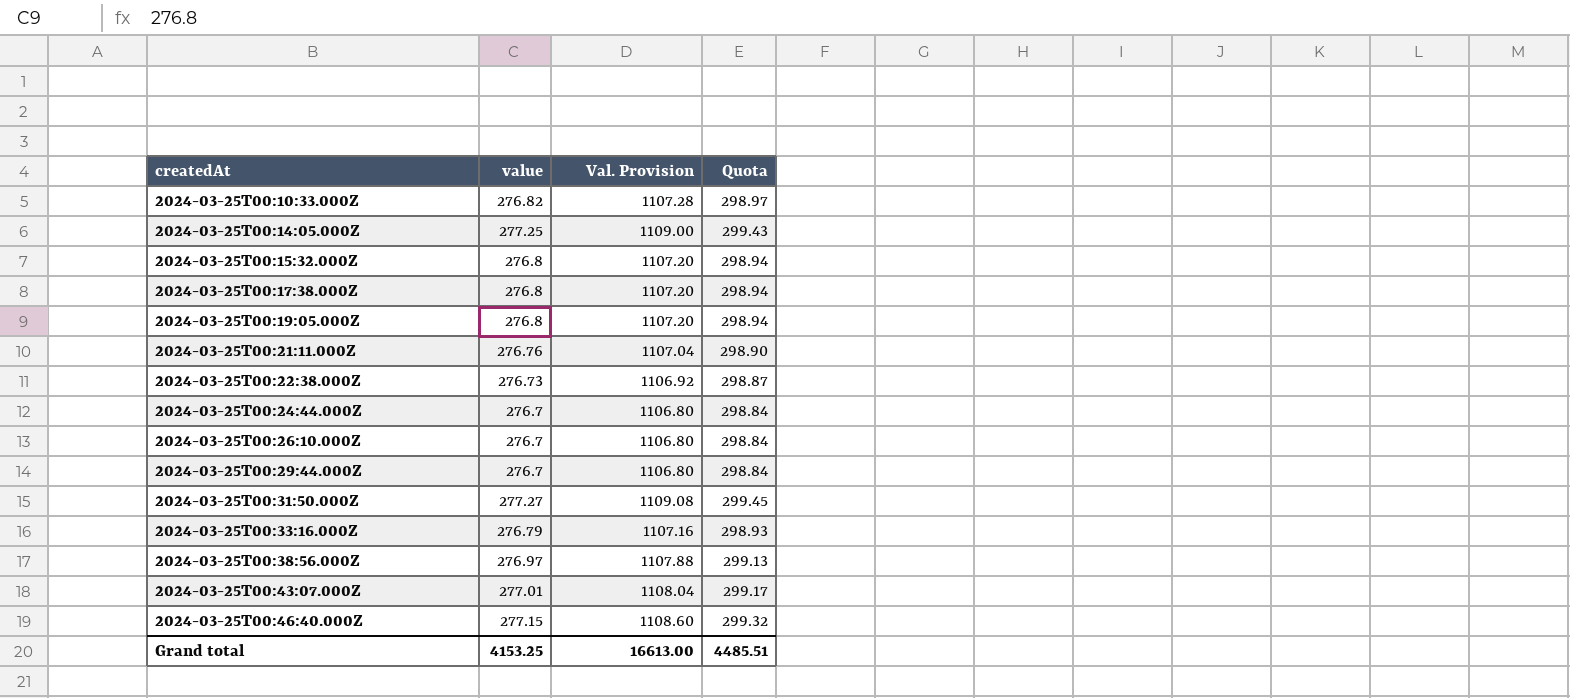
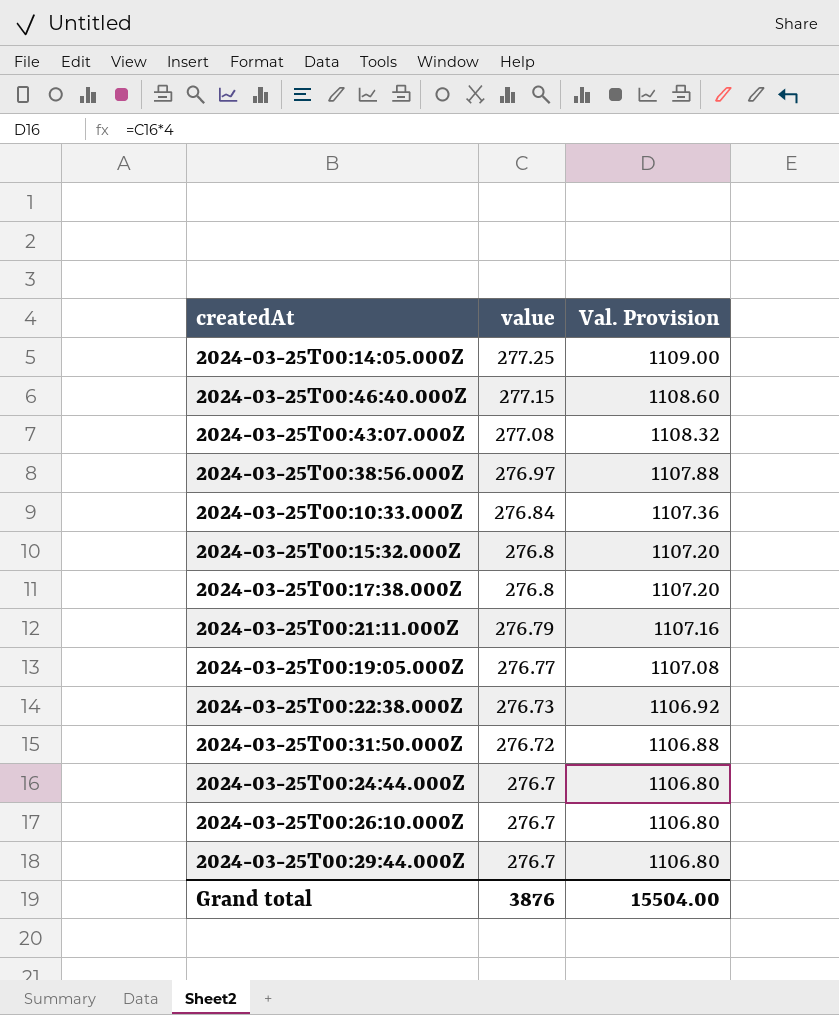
row order: createdAt ascending -> value descending
column Quota | formula: [value] * 1.08 -> none
row 2024-03-25T00:33:16.000Z: 276.79 | 1107.16 | 298.93 -> none
2024-03-25T00:43:07.000Z | value: 277.01 -> 277.08
2024-03-25T00:43:07.000Z | Val. Provision: 1108.04 -> 1108.32
2024-03-25T00:10:33.000Z | value: 276.82 -> 276.84
2024-03-25T00:10:33.000Z | Val. Provision: 1107.28 -> 1107.36
2024-03-25T00:21:11.000Z | value: 276.76 -> 276.79
2024-03-25T00:21:11.000Z | Val. Provision: 1107.04 -> 1107.16
2024-03-25T00:19:05.000Z | value: 276.8 -> 276.77
2024-03-25T00:19:05.000Z | Val. Provision: 1107.20 -> 1107.08
2024-03-25T00:31:50.000Z | value: 277.27 -> 276.72
2024-03-25T00:31:50.000Z | Val. Provision: 1109.08 -> 1106.88
Grand total | value: 4153.25 -> 3876
Grand total | Val. Provision: 16613.00 -> 15504.00

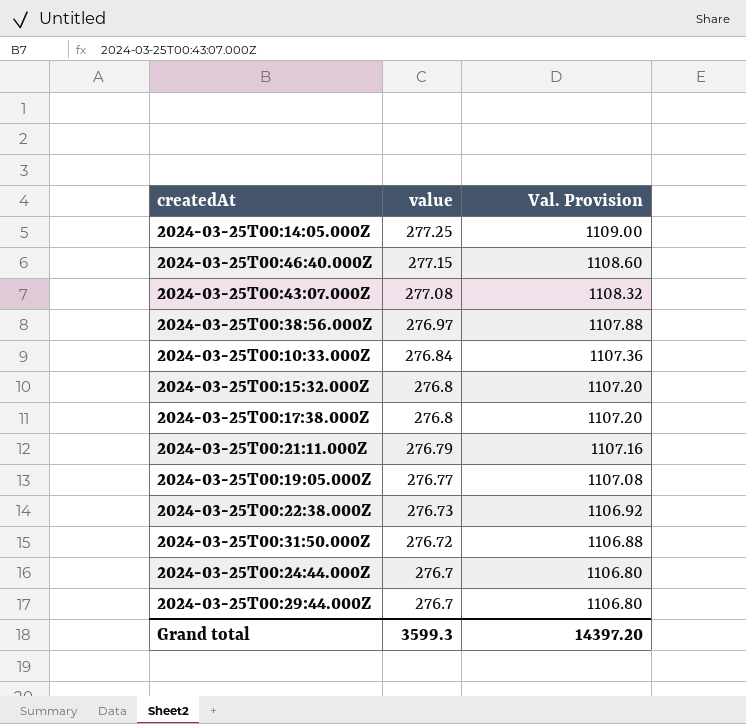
row 2024-03-25T00:26:10.000Z: 276.7 | 1106.80 -> none
Grand total | value: 3876 -> 3599.3
Grand total | Val. Provision: 15504.00 -> 14397.20

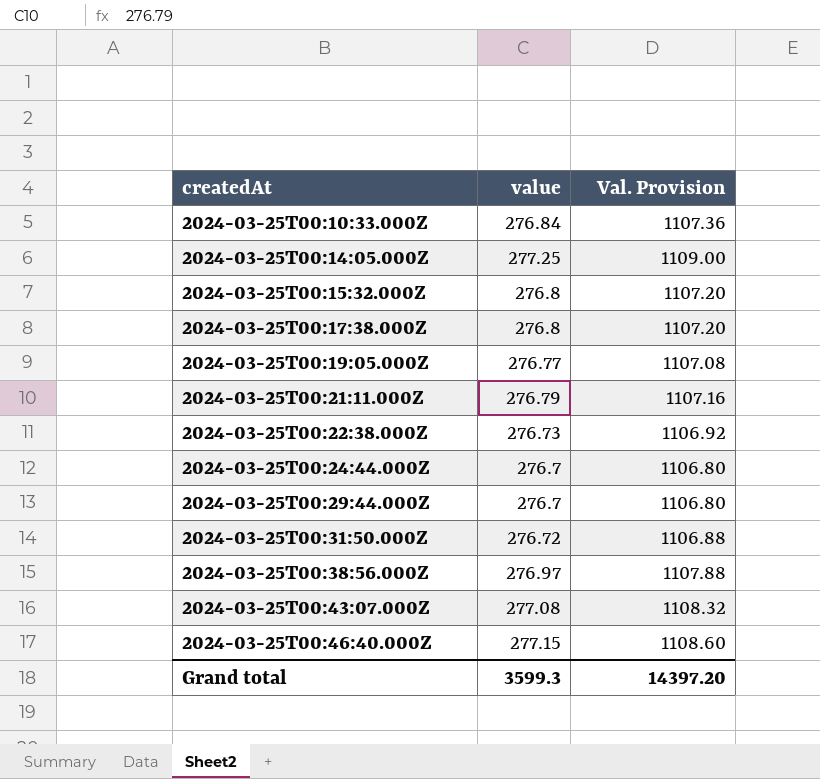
row order: value descending -> createdAt ascending

